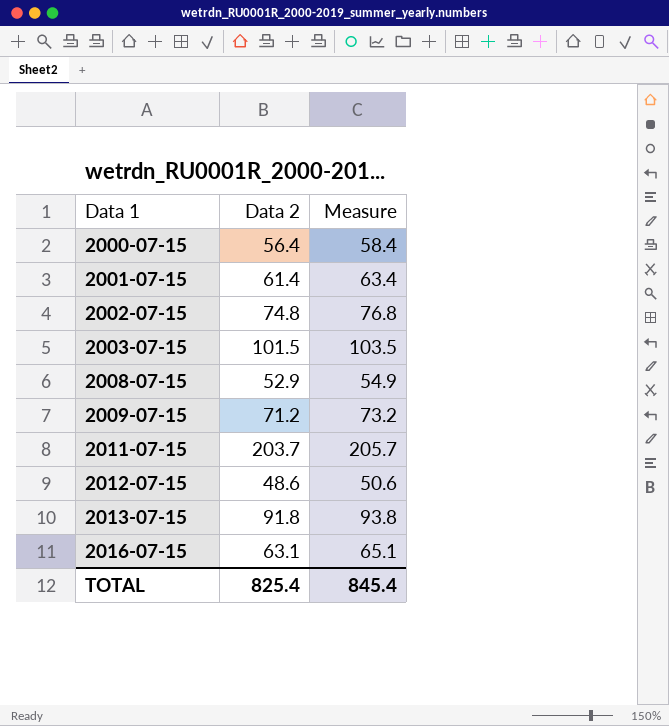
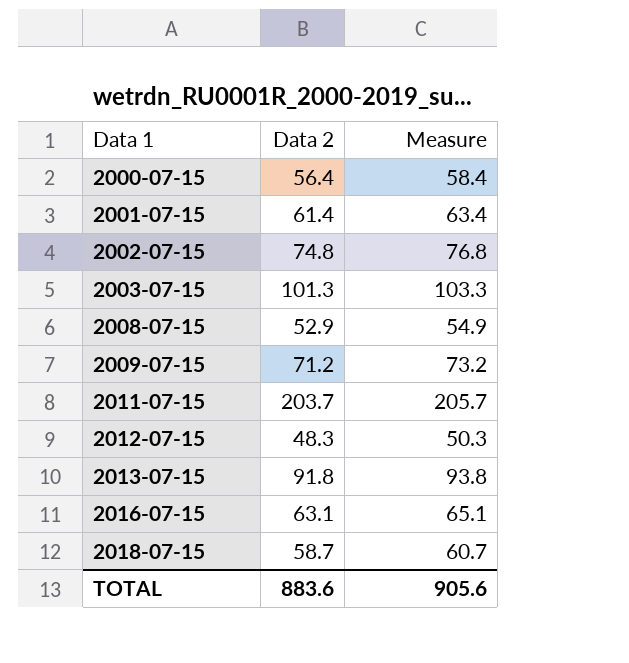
2003-07-15 | Data 2: 101.5 -> 101.3
2003-07-15 | Measure: 103.5 -> 103.3
2012-07-15 | Data 2: 48.6 -> 48.3
2012-07-15 | Measure: 50.6 -> 50.3
row 2018-07-15: none -> 58.7 | 60.7
TOTAL | Data 2: 825.4 -> 883.6
TOTAL | Measure: 845.4 -> 905.6

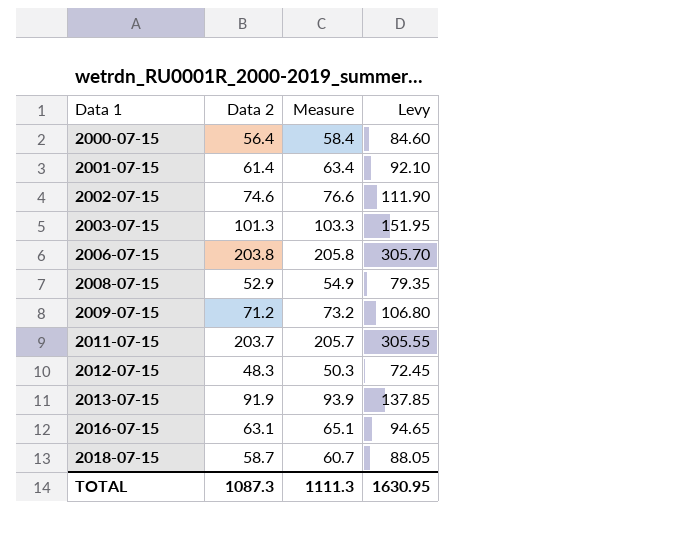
column Levy | formula: none -> [Data 2] * 1.5
2002-07-15 | Data 2: 74.8 -> 74.6
2002-07-15 | Measure: 76.8 -> 76.6
row 2006-07-15: none -> 203.8 | 205.8 | 305.70
2013-07-15 | Data 2: 91.8 -> 91.9
2013-07-15 | Measure: 93.8 -> 93.9
TOTAL | Data 2: 883.6 -> 1087.3
TOTAL | Measure: 905.6 -> 1111.3

